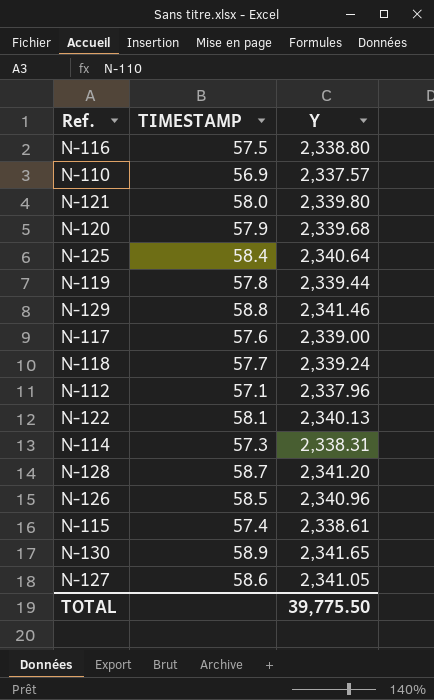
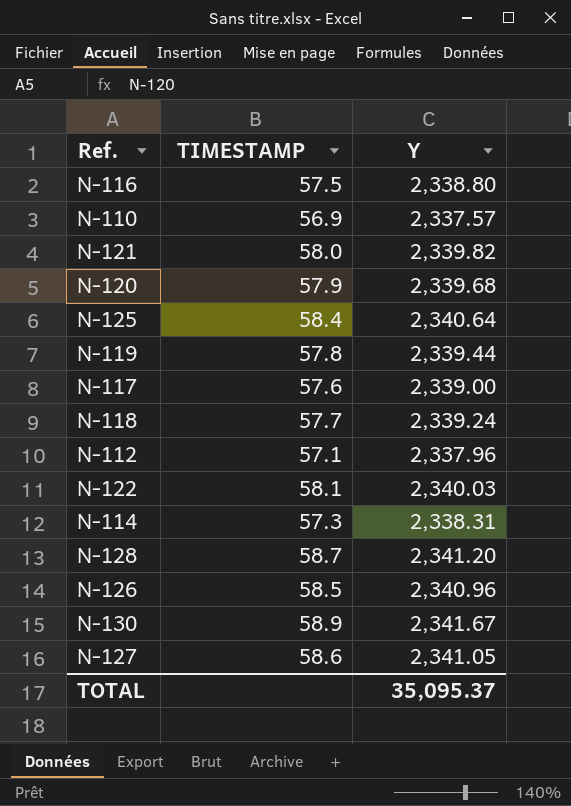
row N-129: 58.8 | 2,341.46 -> none
row N-115: 57.4 | 2,338.61 -> none
N-121 | Y: 2,339.80 -> 2,339.82
N-122 | Y: 2,340.13 -> 2,340.03
N-130 | Y: 2,341.65 -> 2,341.67
TOTAL | Y: 39,775.50 -> 35,095.37

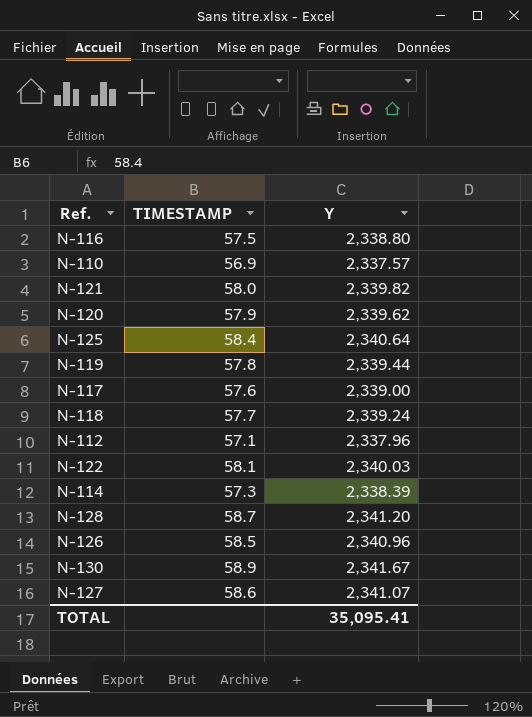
N-120 | Y: 2,339.68 -> 2,339.62
N-114 | Y: 2,338.31 -> 2,338.39
N-127 | Y: 2,341.05 -> 2,341.07
TOTAL | Y: 35,095.37 -> 35,095.41

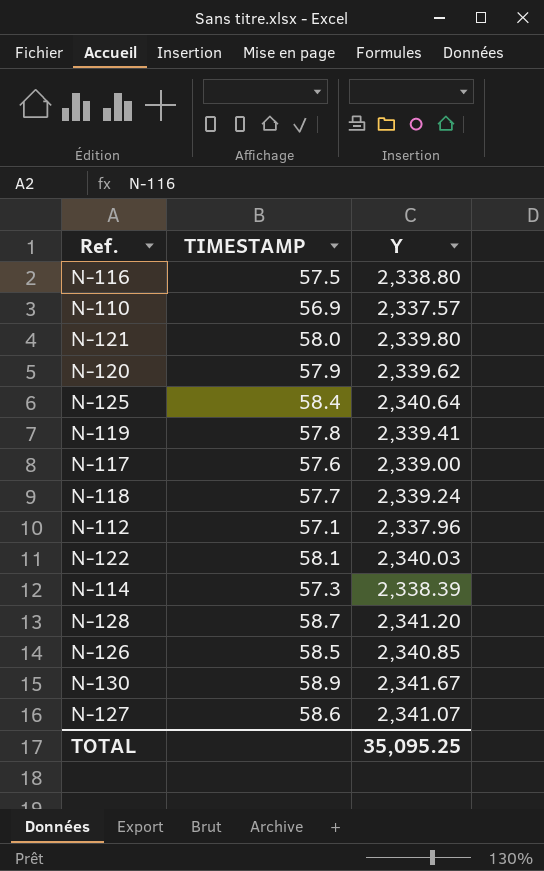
N-121 | Y: 2,339.82 -> 2,339.80
N-119 | Y: 2,339.44 -> 2,339.41
N-126 | Y: 2,340.96 -> 2,340.85
TOTAL | Y: 35,095.41 -> 35,095.25

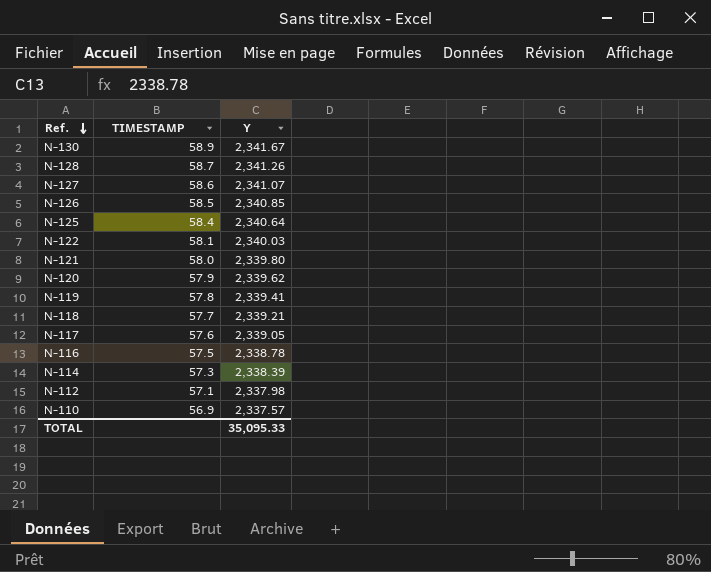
row order: none -> Ref. descending
N-128 | Y: 2,341.20 -> 2,341.26
N-118 | Y: 2,339.24 -> 2,339.21
N-117 | Y: 2,339.00 -> 2,339.05
N-116 | Y: 2,338.80 -> 2,338.78
N-112 | Y: 2,337.96 -> 2,337.98
TOTAL | Y: 35,095.25 -> 35,095.33

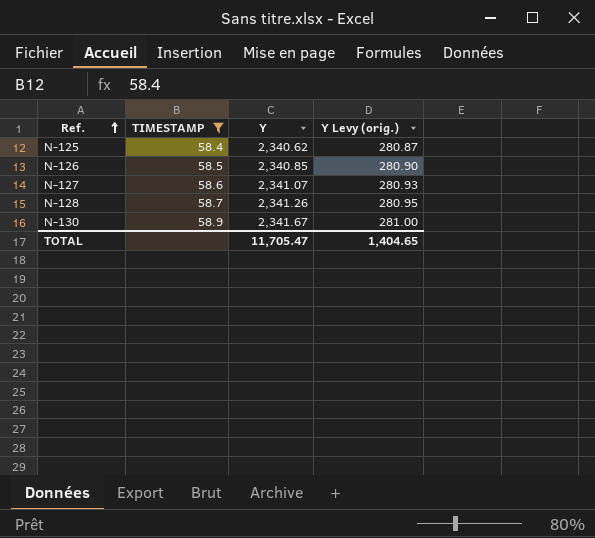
filter: none -> TIMESTAMP >= 58.4
row order: Ref. descending -> Ref. ascending
column Y Levy (orig.) | formula: none -> [Y] * 0.12
N-125 | Y: 2,340.64 -> 2,340.62
TOTAL | Y: 35,095.33 -> 11,705.47

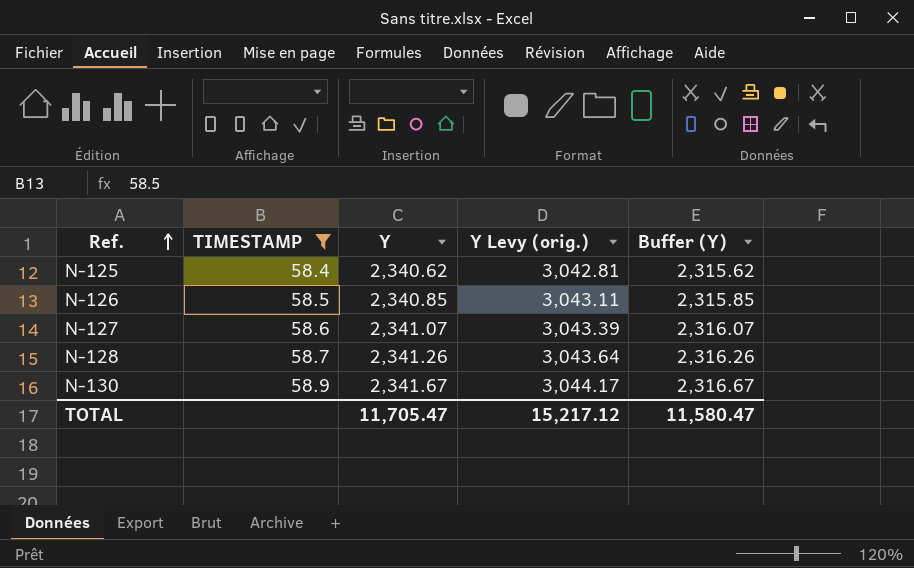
column Y Levy (orig.) | formula: [Y] * 0.12 -> [Y] * 1.3
column Buffer (Y) | formula: none -> [Y] - 25
TOTAL | Y Levy (orig.): 1,404.65 -> 15,217.12

